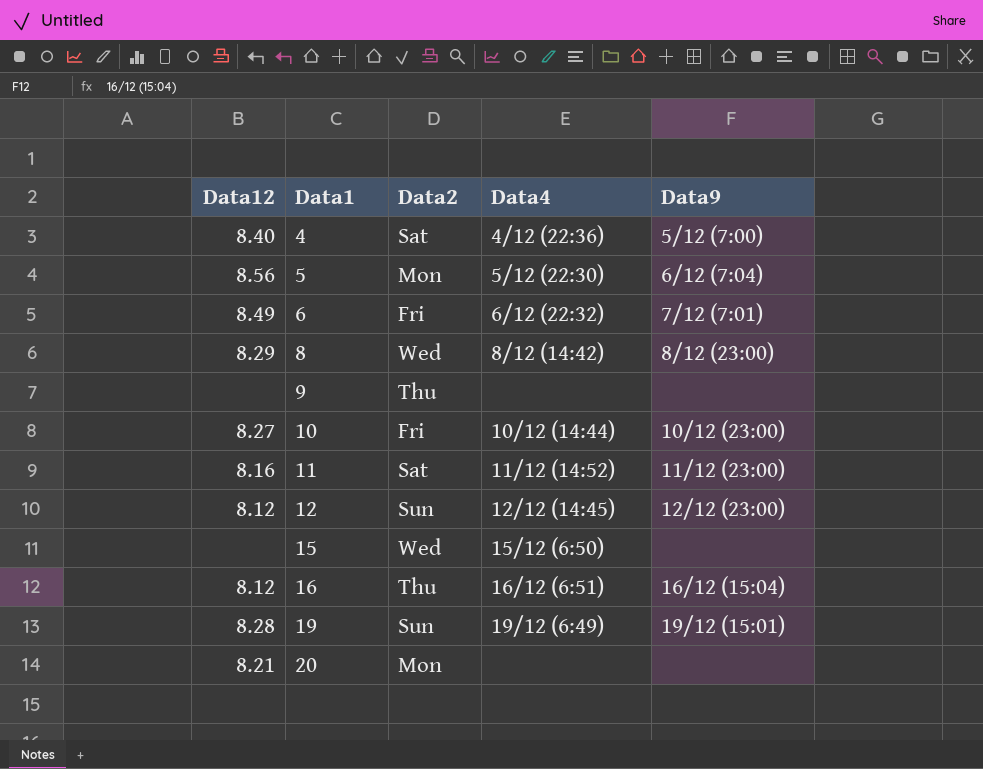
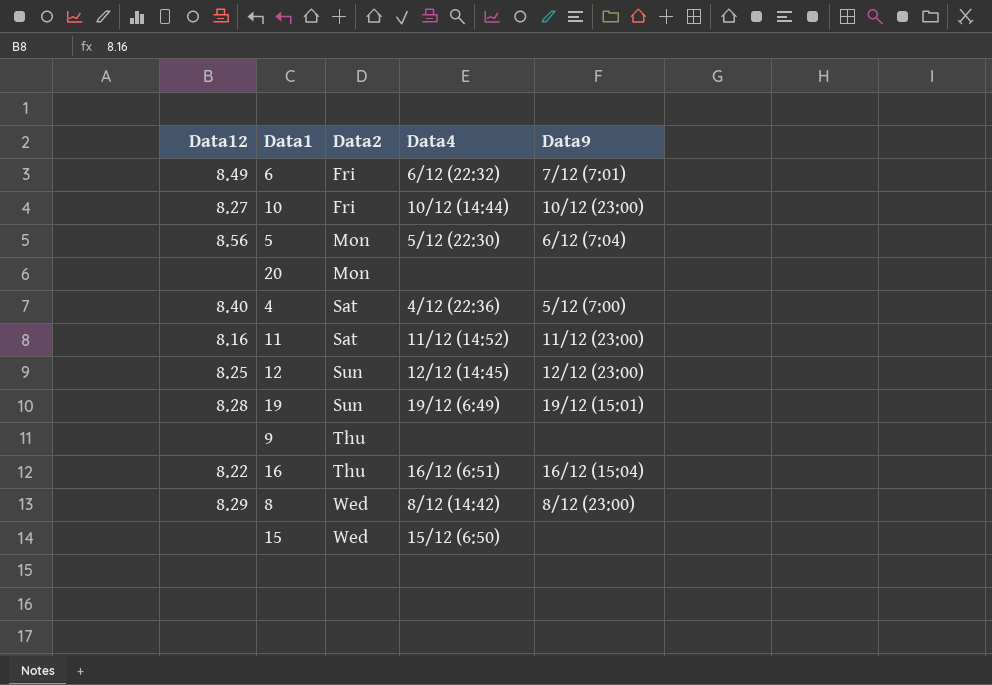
row order: Data1 ascending -> Data2 ascending
20 | Data12: 8.21 -> none
12 | Data12: 8.12 -> 8.25
16 | Data12: 8.12 -> 8.22

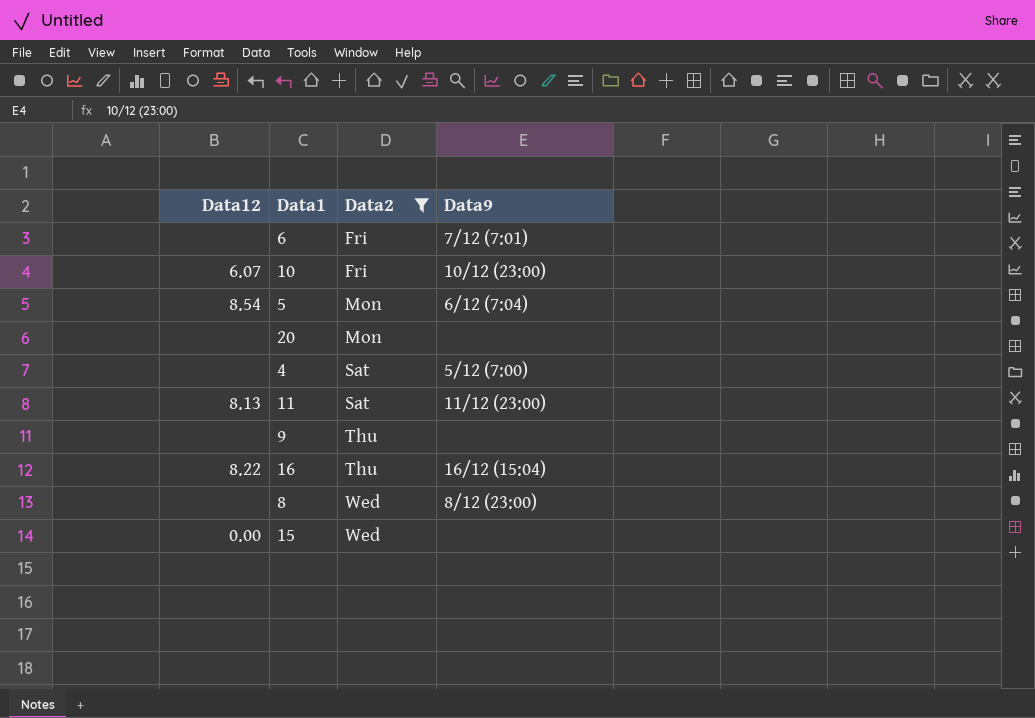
filter: none -> Data2 != Sun
column Data4 | position: 4 -> none
6 | Data12: 8.49 -> none
10 | Data12: 8.27 -> 6.07
5 | Data12: 8.56 -> 8.54
4 | Data12: 8.40 -> none
11 | Data12: 8.16 -> 8.13
8 | Data12: 8.29 -> none
15 | Data12: none -> 0.00

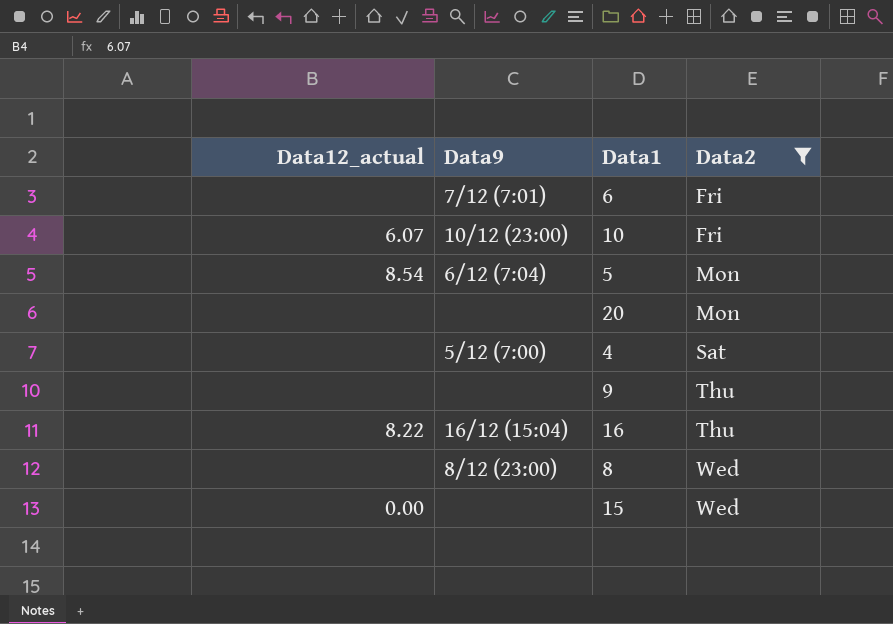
column name: Data12 -> Data12_actual
column Data9 | position: 4 -> 2
row 11: 8.13 | Sat | 11/12 (23:00) -> none

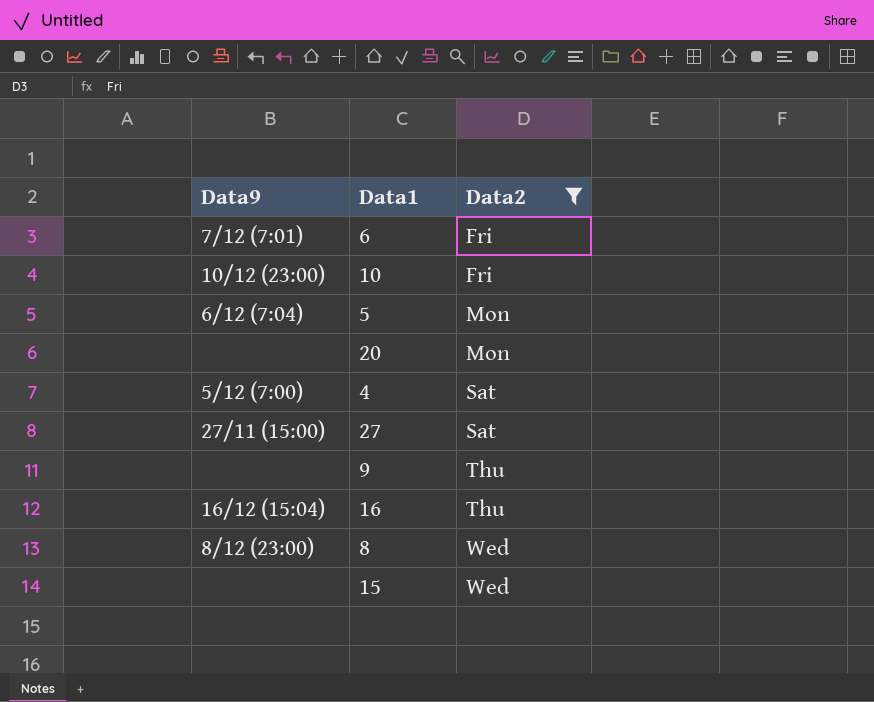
column Data12_actual | position: 1 -> none
row 27: none -> 27/11 (15:00) | Sat

